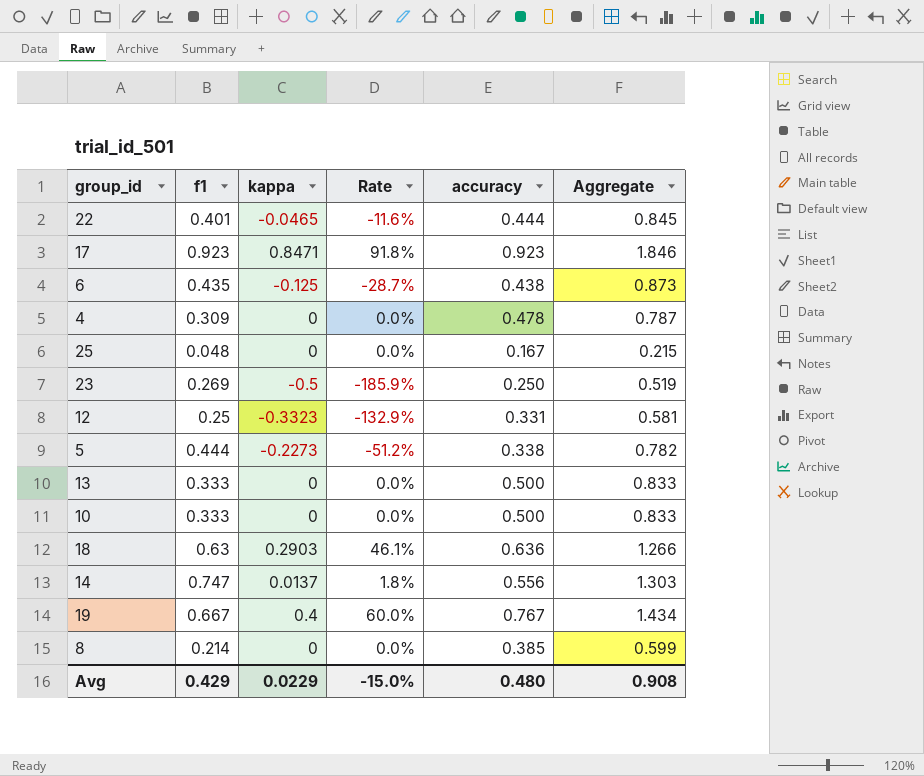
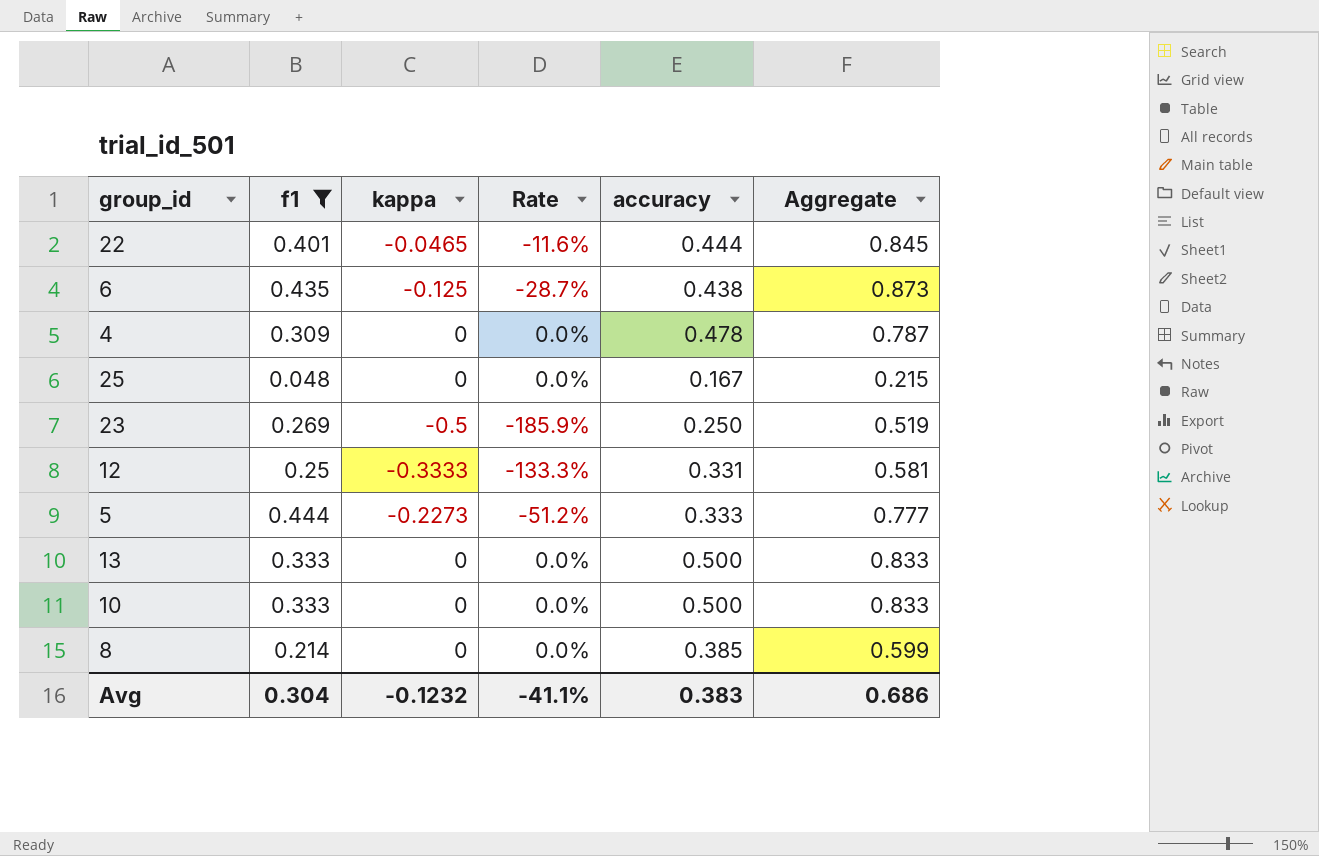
filter: none -> f1 <= 0.444
12 | kappa: -0.3323 -> -0.3333
12 | Rate: -132.9% -> -133.3%
5 | accuracy: 0.338 -> 0.333
5 | Aggregate: 0.782 -> 0.777
Avg | f1: 0.429 -> 0.304
Avg | kappa: 0.0229 -> -0.1232
Avg | Rate: -15.0% -> -41.1%
Avg | accuracy: 0.480 -> 0.383
Avg | Aggregate: 0.908 -> 0.686

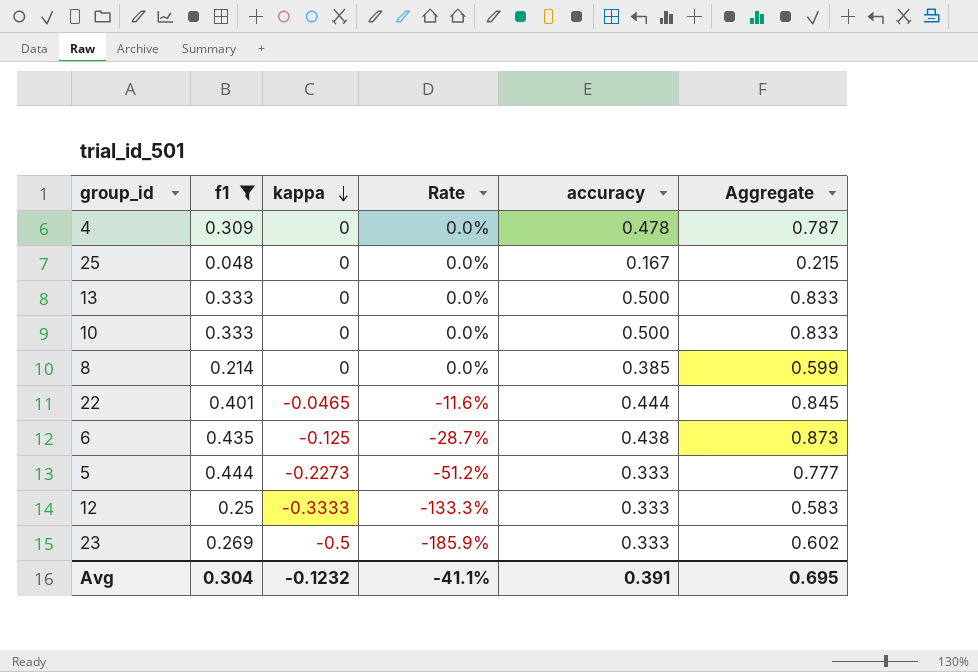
row order: none -> kappa descending
12 | accuracy: 0.331 -> 0.333
12 | Aggregate: 0.581 -> 0.583
23 | accuracy: 0.250 -> 0.333
23 | Aggregate: 0.519 -> 0.602
Avg | accuracy: 0.383 -> 0.391
Avg | Aggregate: 0.686 -> 0.695

